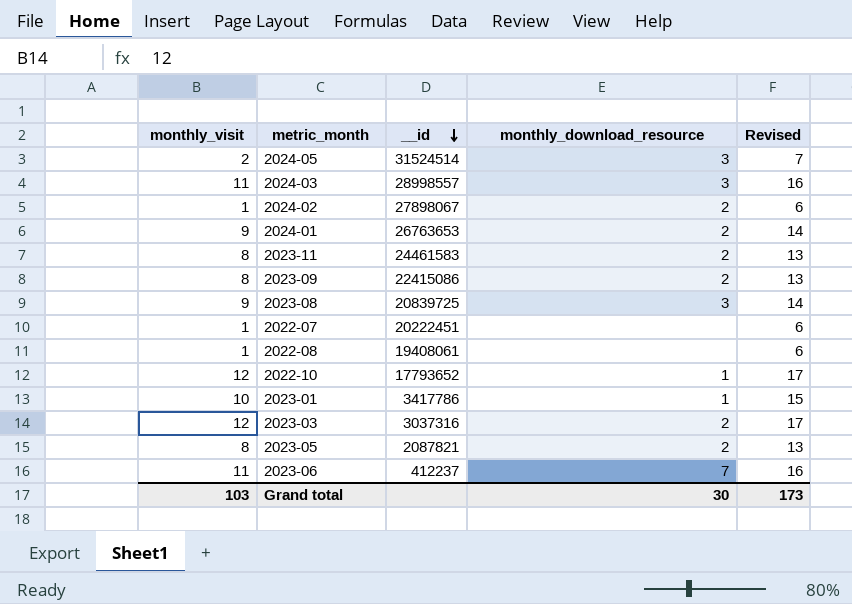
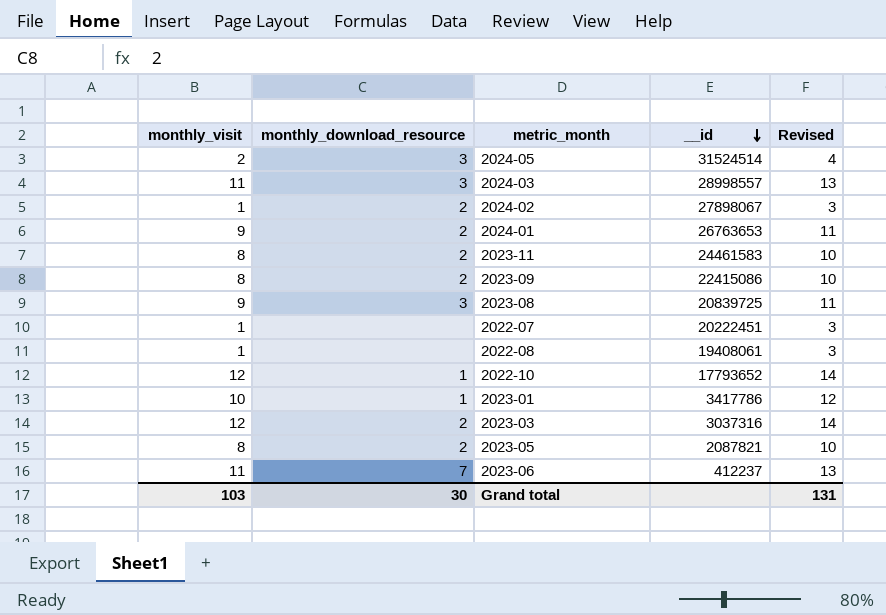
column monthly_download_resource | position: 4 -> 2
column Revised | formula: [monthly_visit] + 5 -> [monthly_visit] + 2
Grand total | Revised: 173 -> 131

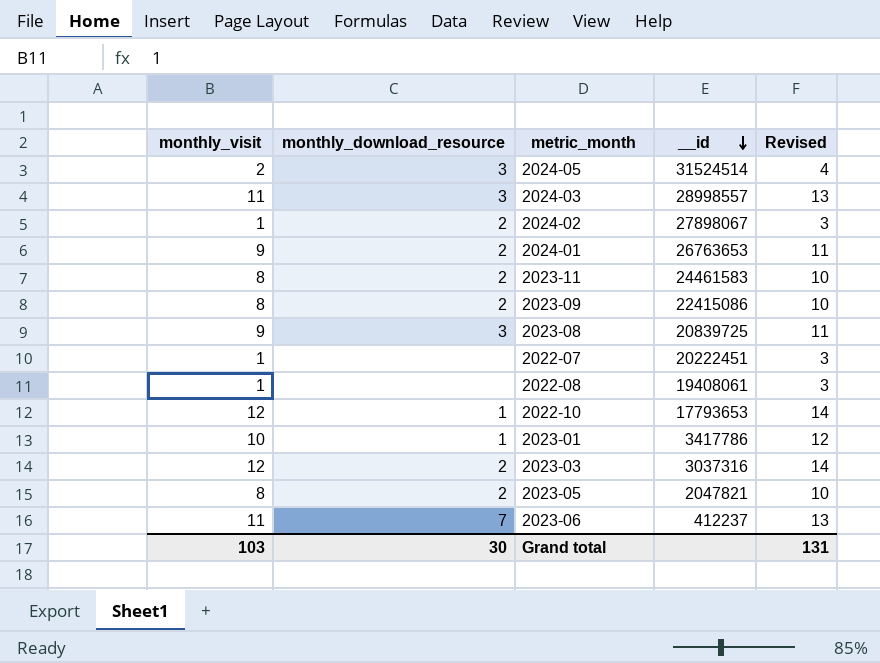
2022-10 | __id: 17793652 -> 17793653
2023-05 | __id: 2087821 -> 2047821

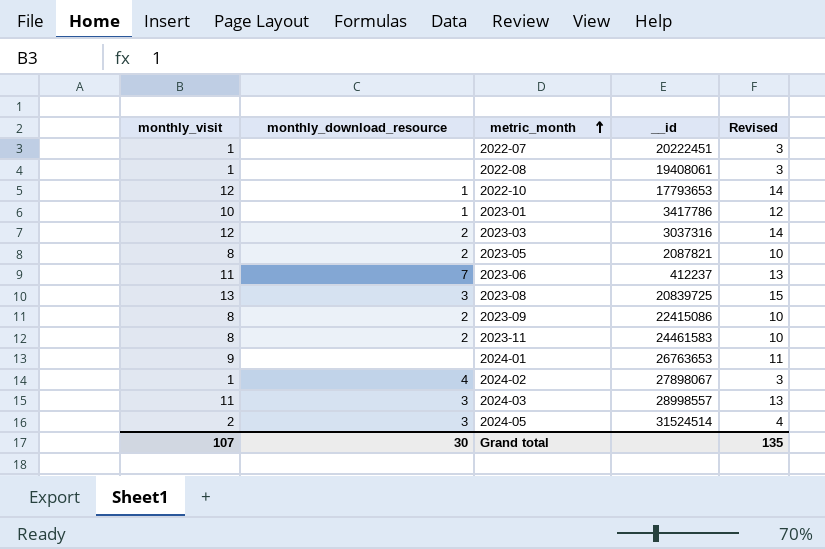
row order: __id descending -> metric_month ascending
2023-05 | __id: 2047821 -> 2087821
2023-08 | monthly_visit: 9 -> 13
2023-08 | Revised: 11 -> 15
2024-01 | monthly_download_resource: 2 -> none
2024-02 | monthly_download_resource: 2 -> 4
Grand total | monthly_visit: 103 -> 107
Grand total | Revised: 131 -> 135

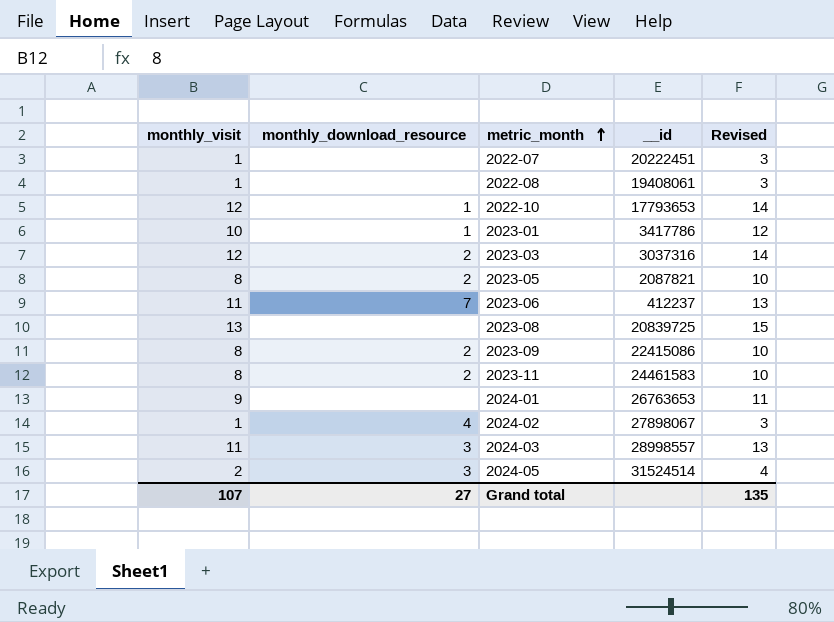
2023-08 | monthly_download_resource: 3 -> none
Grand total | monthly_download_resource: 30 -> 27

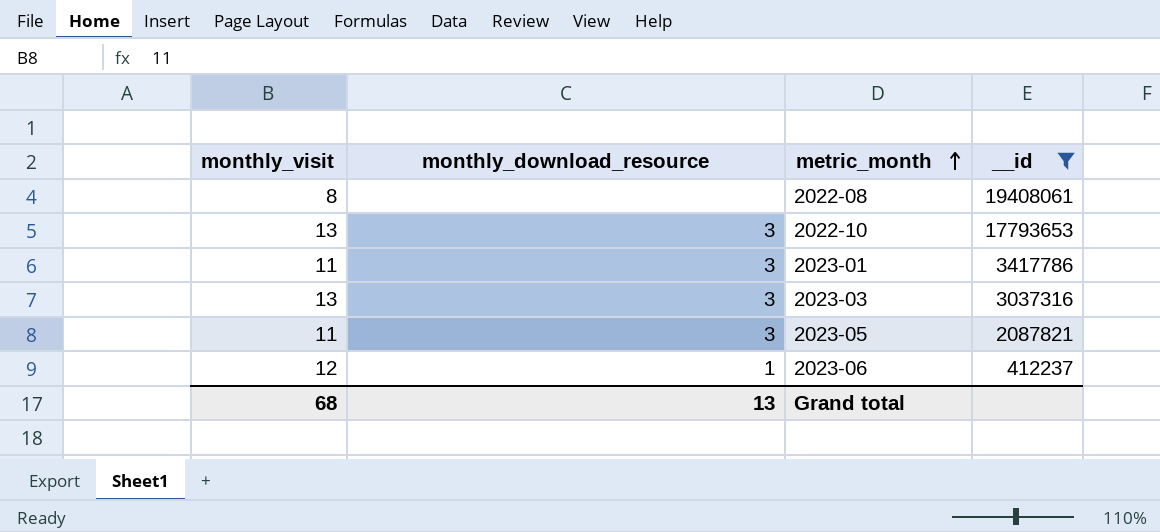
filter: none -> __id <= 19408061
column Revised | formula: [monthly_visit] + 2 -> none
2022-08 | monthly_visit: 1 -> 8
2022-10 | monthly_visit: 12 -> 13
2022-10 | monthly_download_resource: 1 -> 3
2023-01 | monthly_visit: 10 -> 11
2023-01 | monthly_download_resource: 1 -> 3
2023-03 | monthly_visit: 12 -> 13
2023-03 | monthly_download_resource: 2 -> 3
2023-05 | monthly_visit: 8 -> 11
2023-05 | monthly_download_resource: 2 -> 3
2023-06 | monthly_visit: 11 -> 12
2023-06 | monthly_download_resource: 7 -> 1
Grand total | monthly_visit: 107 -> 68
Grand total | monthly_download_resource: 27 -> 13

